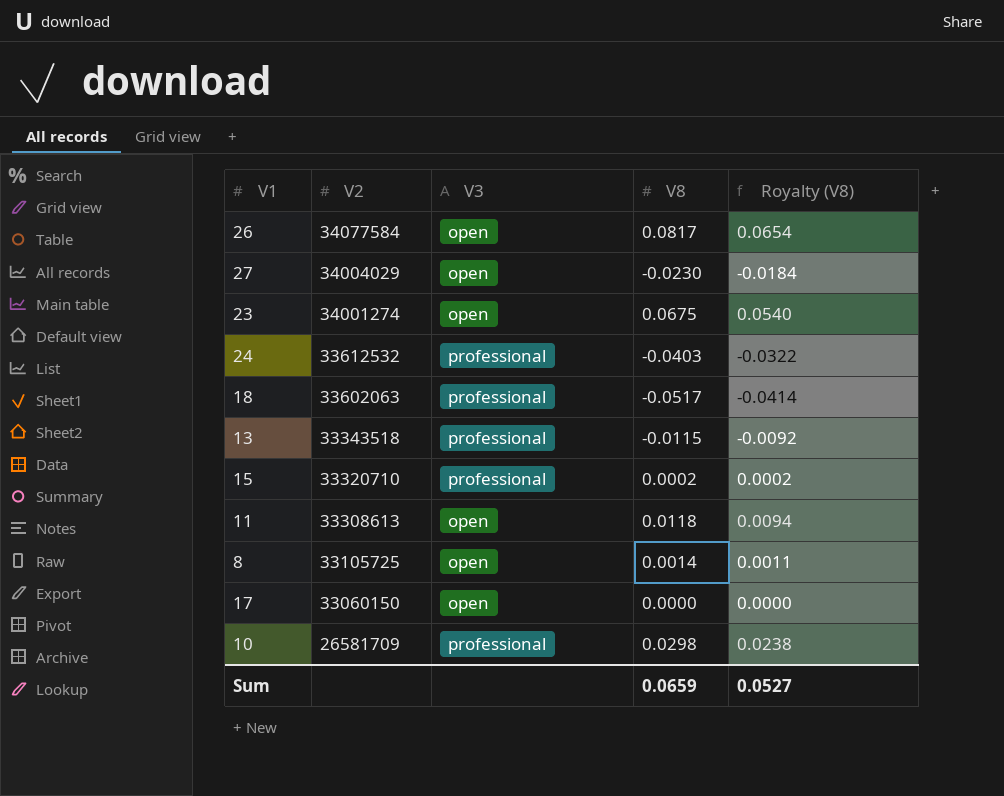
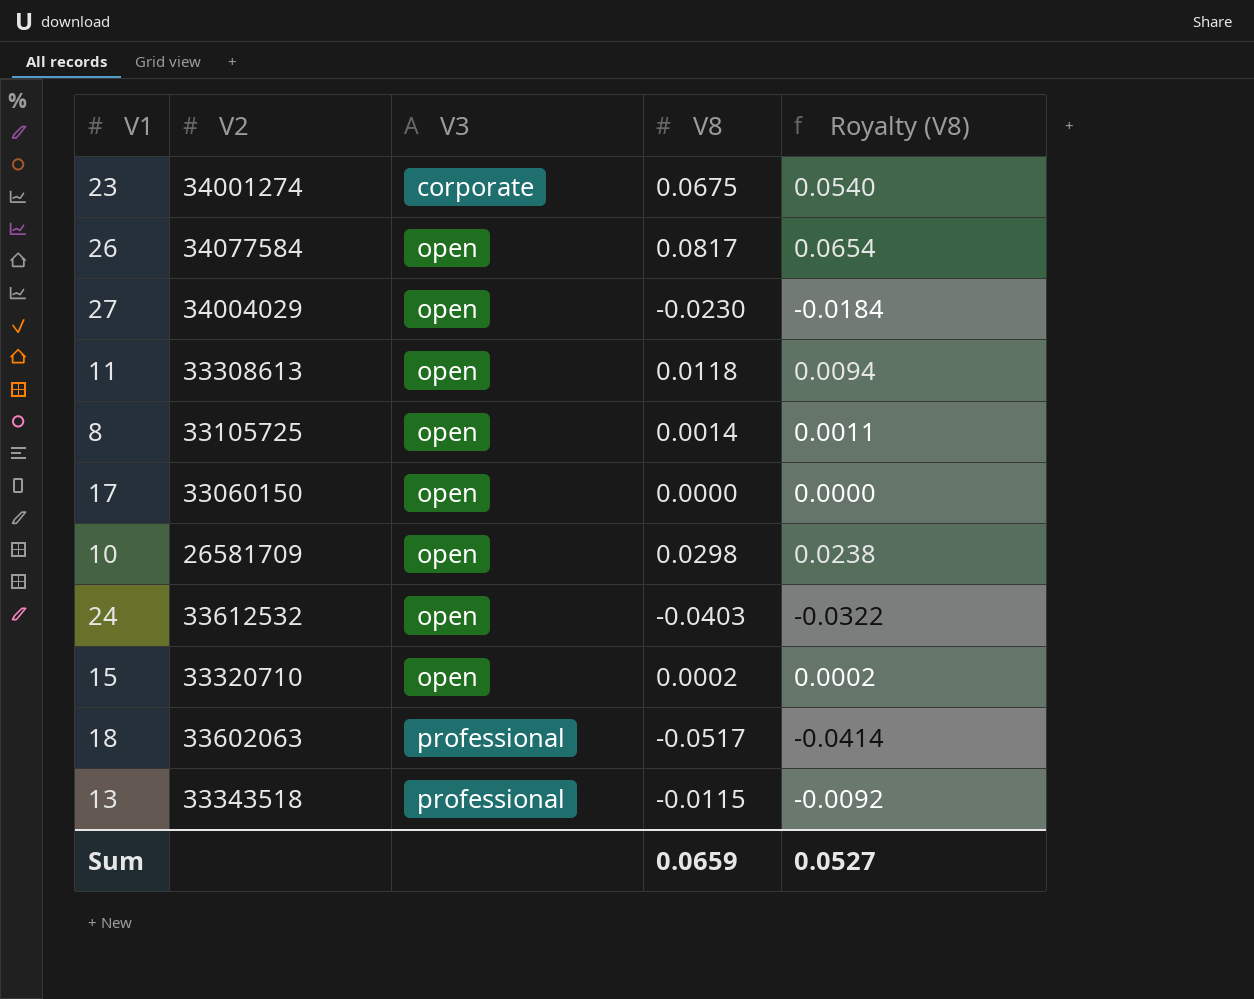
row order: V2 descending -> V3 ascending
23 | V3: open -> corporate
10 | V3: professional -> open
24 | V3: professional -> open
15 | V3: professional -> open

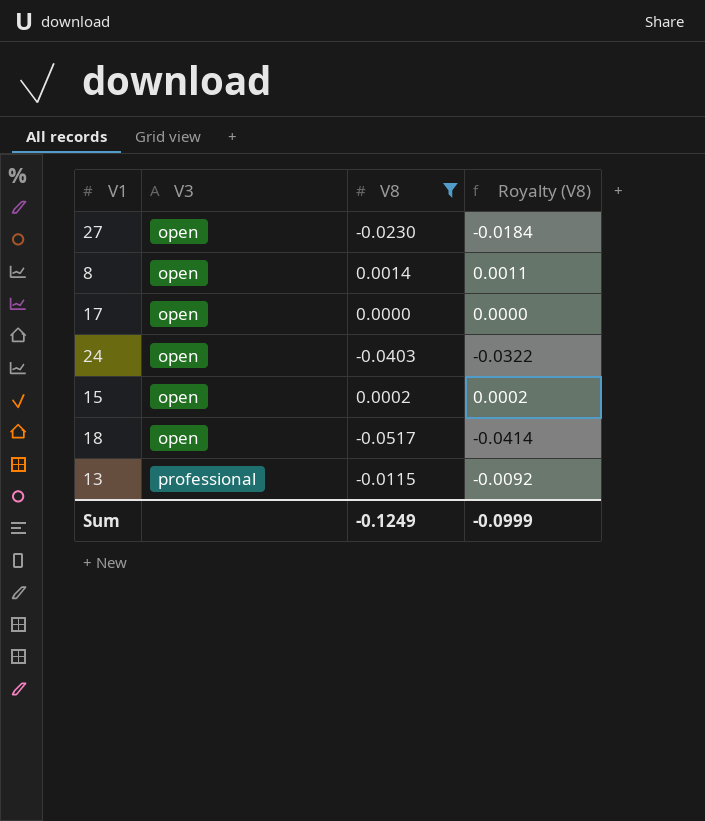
filter: none -> V8 <= 0.0014
column V2 | position: 2 -> none
18 | V3: professional -> open
Sum | V8: 0.0659 -> -0.1249
Sum | Royalty (V8): 0.0527 -> -0.0999

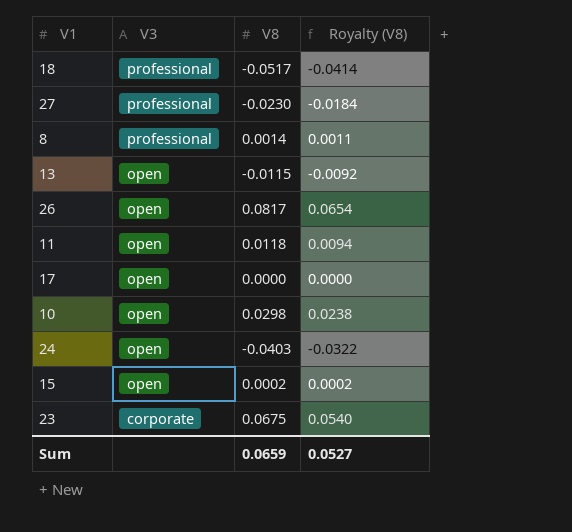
filter: V8 <= 0.0014 -> none
row order: V3 ascending -> V3 descending
18 | V3: open -> professional
27 | V3: open -> professional
8 | V3: open -> professional
13 | V3: professional -> open
Sum | V8: -0.1249 -> 0.0659
Sum | Royalty (V8): -0.0999 -> 0.0527

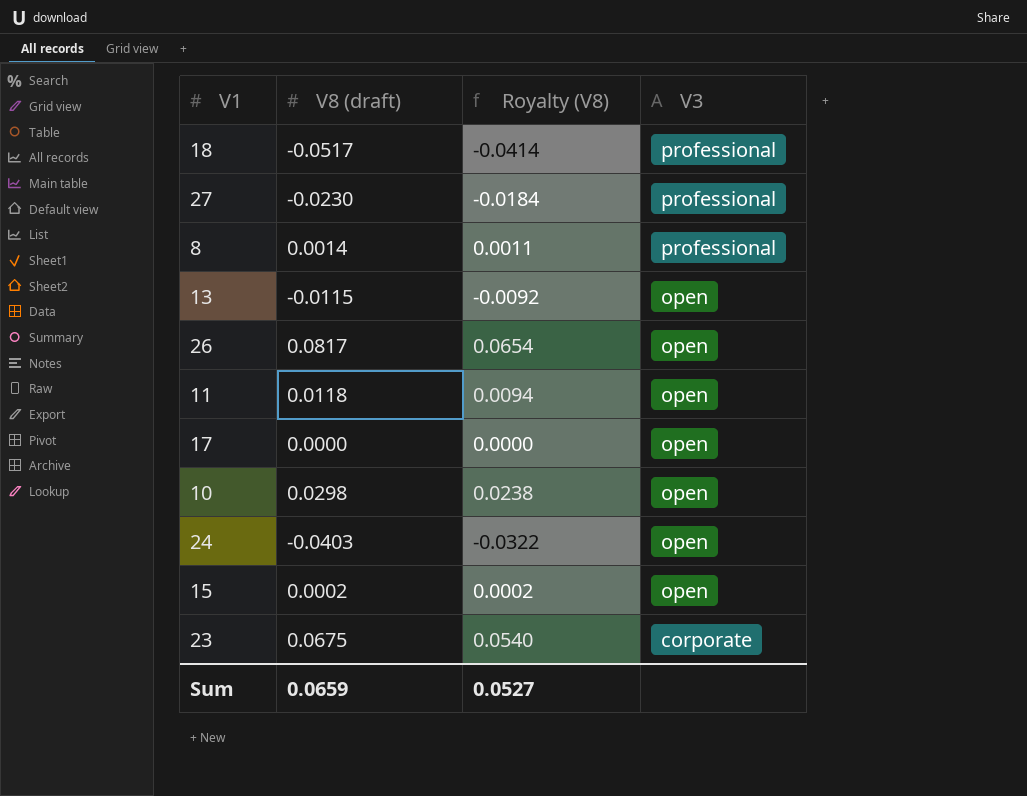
column name: V8 -> V8 (draft)
column V3 | position: 2 -> 4

